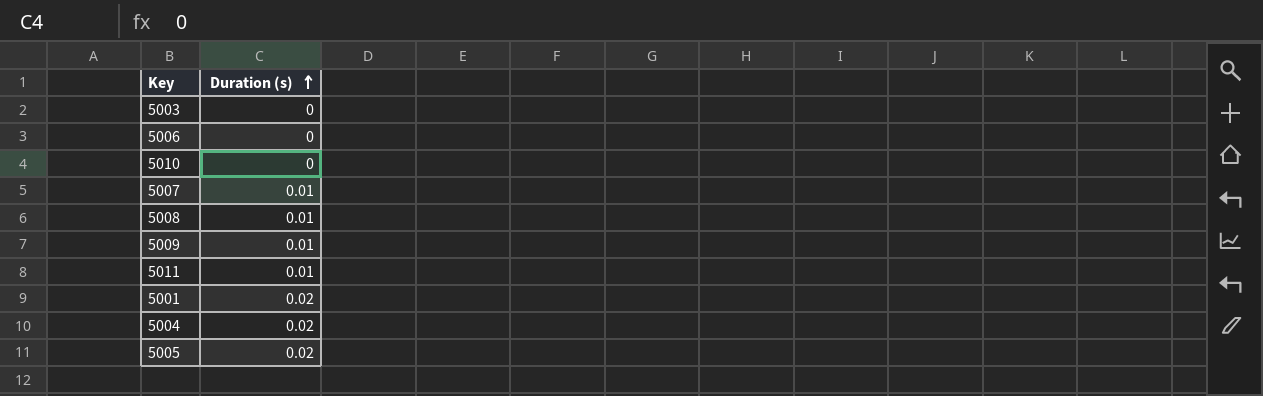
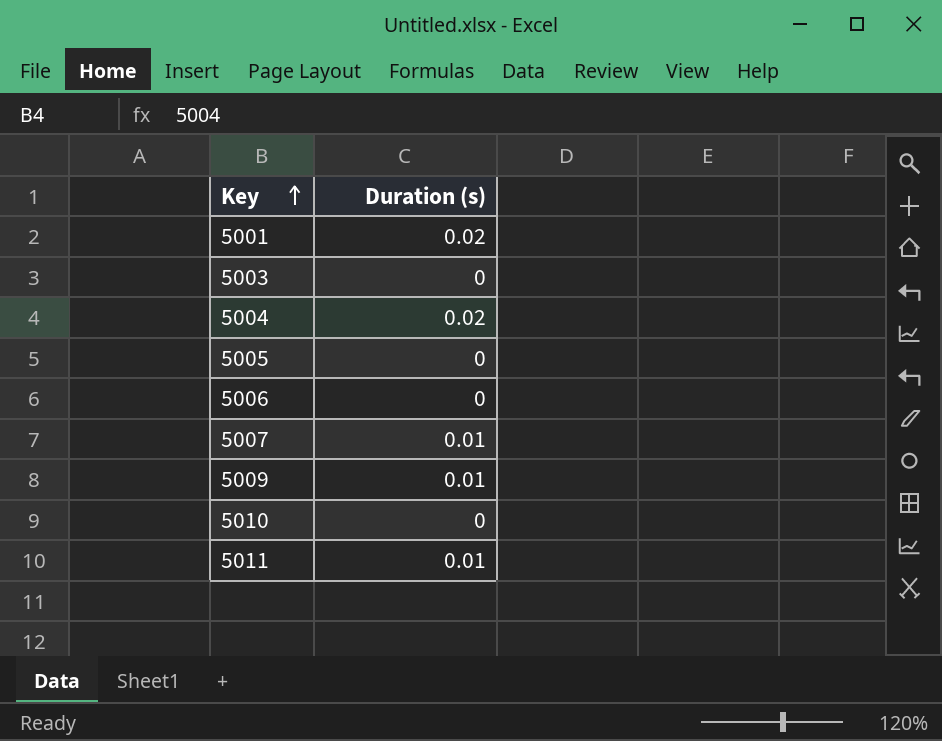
row order: Duration (s) ascending -> Key ascending
row 5008: 0.01 -> none
5005 | Duration (s): 0.02 -> 0

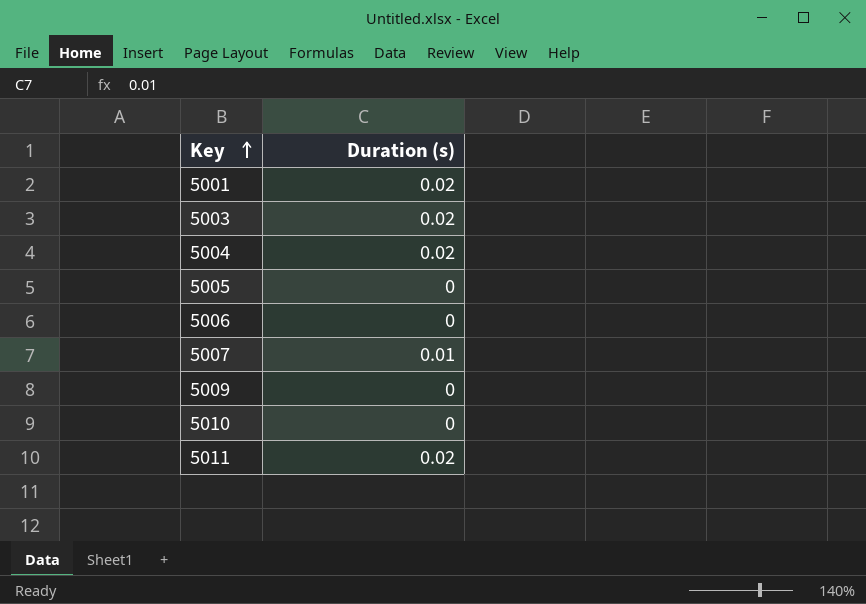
5003 | Duration (s): 0 -> 0.02
5009 | Duration (s): 0.01 -> 0
5011 | Duration (s): 0.01 -> 0.02

